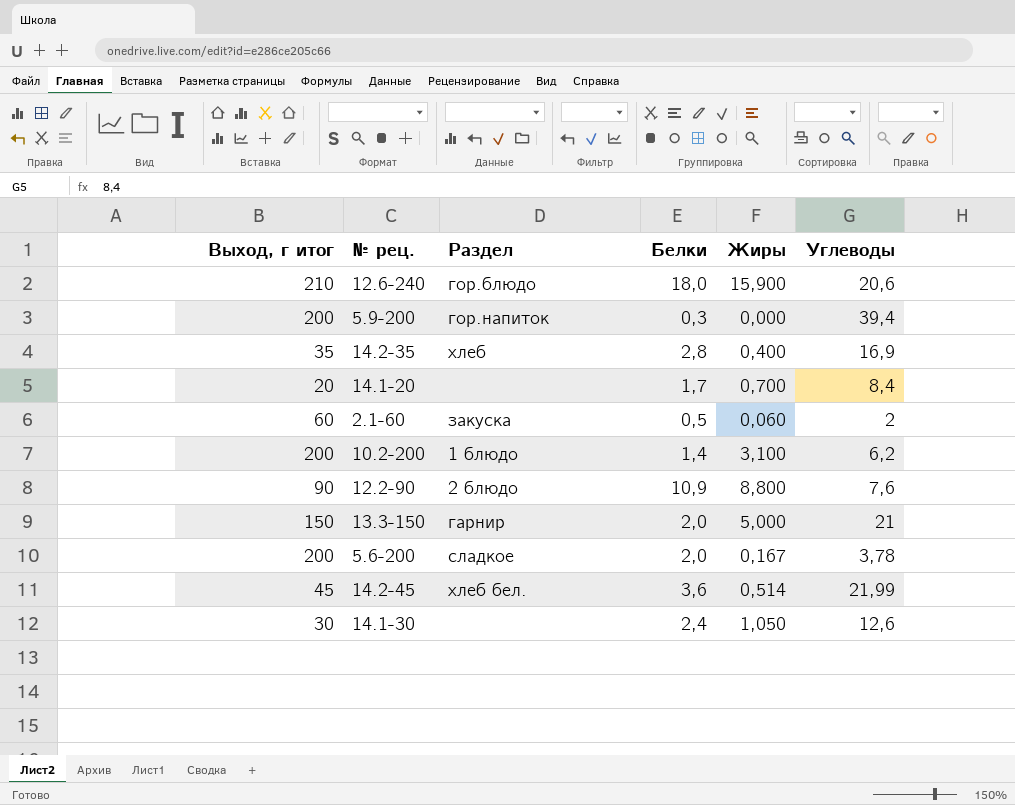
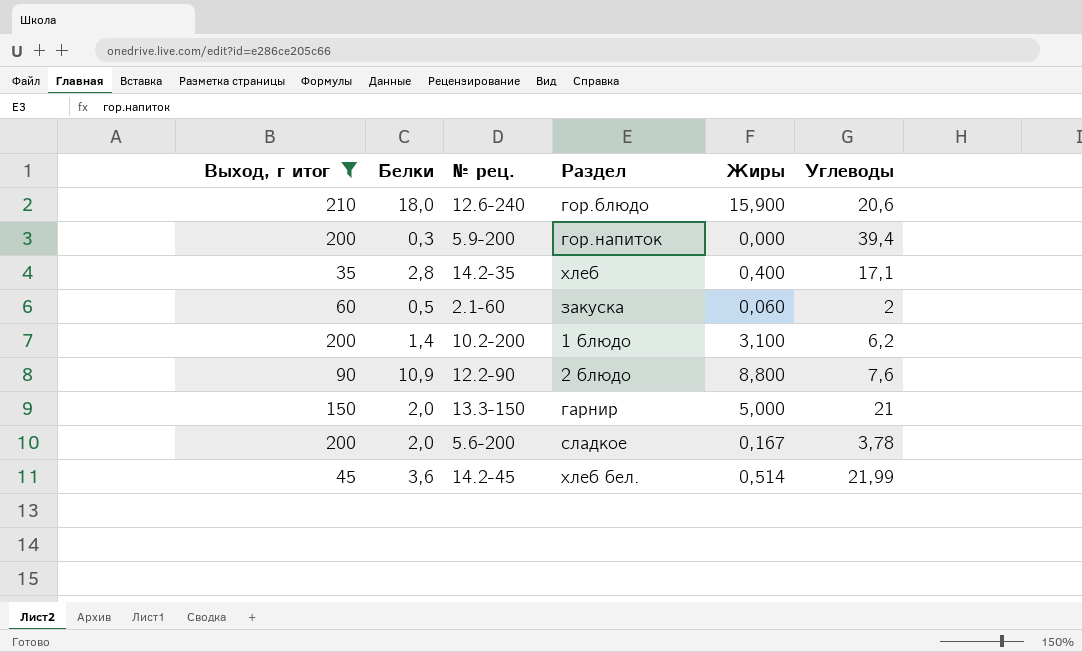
filter: none -> Выход, г итог >= 35
column Белки | position: 4 -> 2
14.2-35 | Углеводы: 16,9 -> 17,1

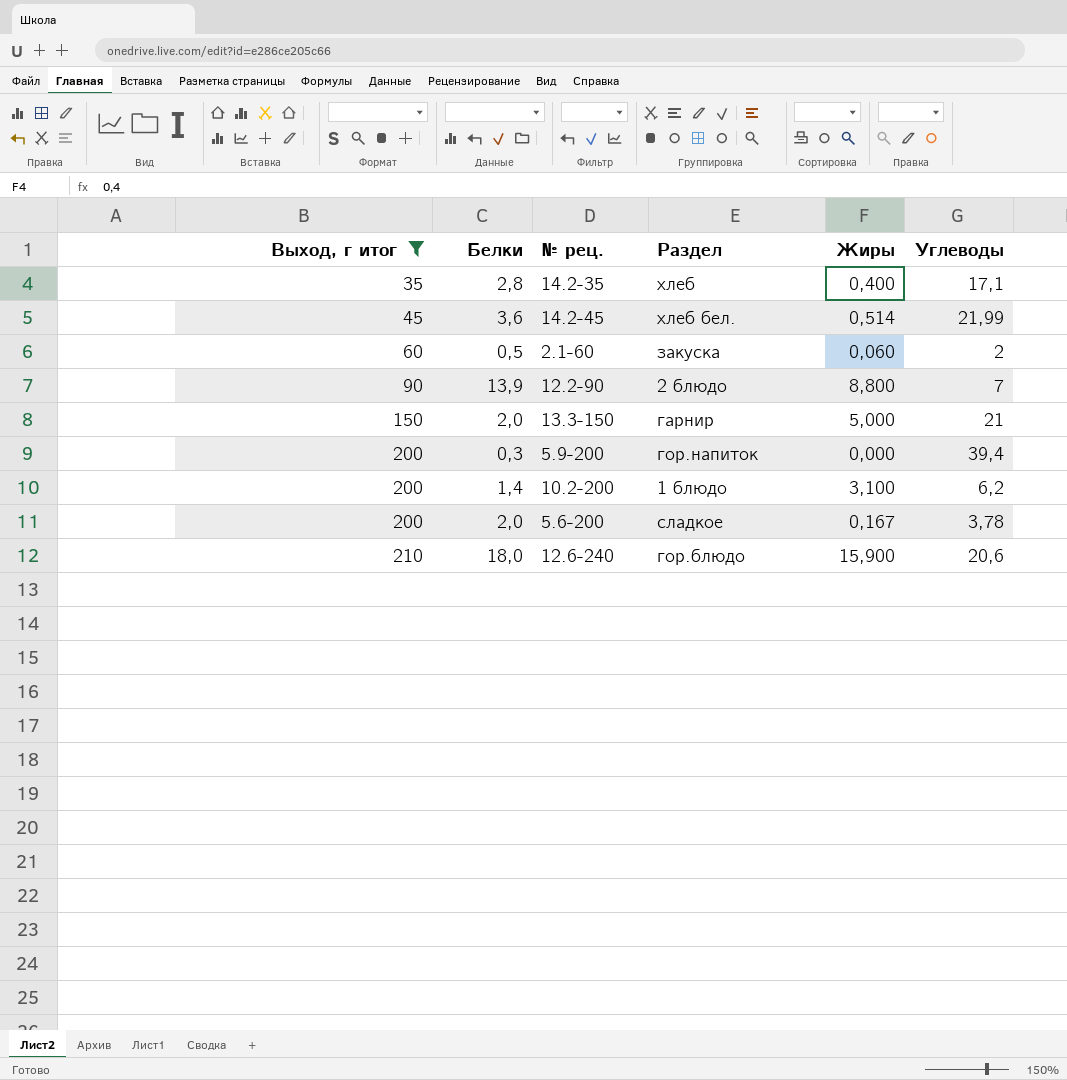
row order: none -> Выход, г итог ascending
12.2-90 | Белки: 10,9 -> 13,9
12.2-90 | Углеводы: 7,6 -> 7

